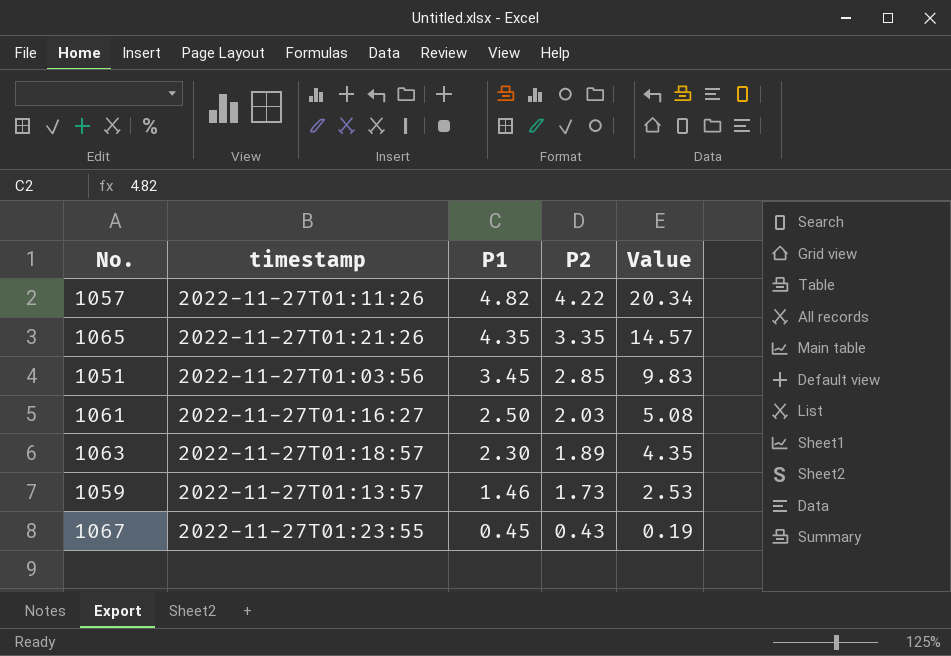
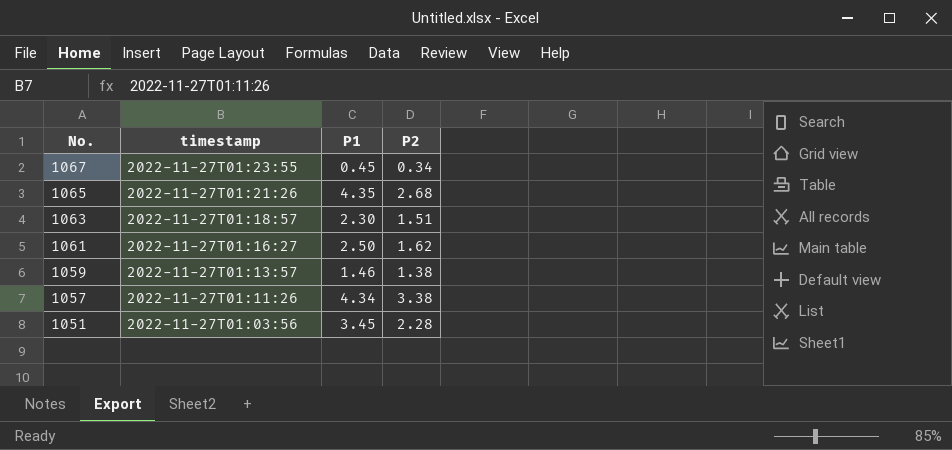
row order: P1 descending -> No. descending
column Value | formula: [P1] * [P2] -> none
1067 | P2: 0.43 -> 0.34
1065 | P2: 3.35 -> 2.68
1063 | P2: 1.89 -> 1.51
1061 | P2: 2.03 -> 1.62
1059 | P2: 1.73 -> 1.38
1057 | P1: 4.82 -> 4.34
1057 | P2: 4.22 -> 3.38
1051 | P2: 2.85 -> 2.28

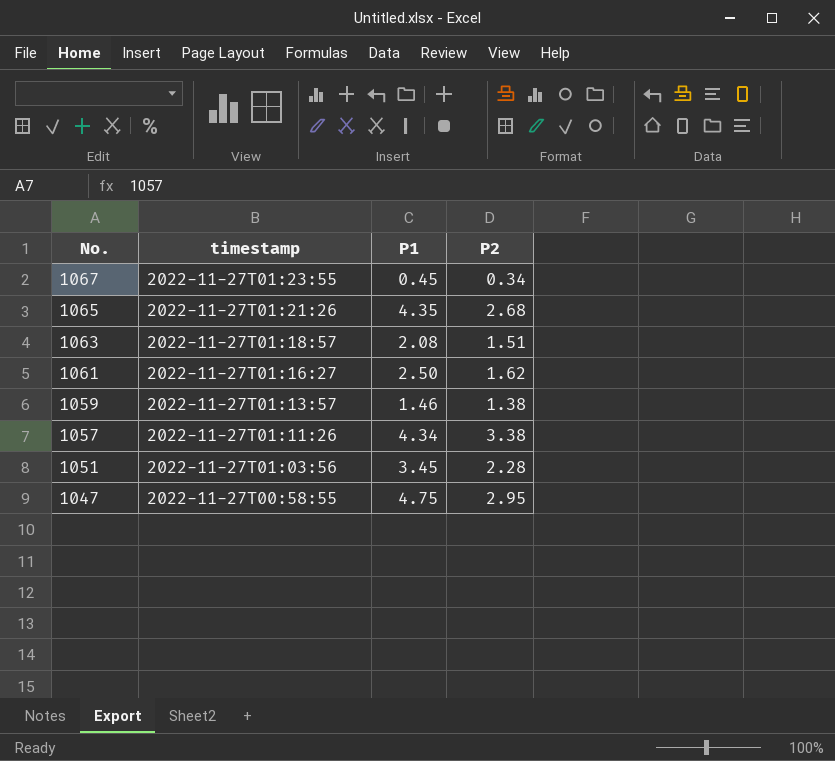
1063 | P1: 2.30 -> 2.08
row 1047: none -> 2022-11-27T00:58:55 | 4.75 | 2.95

